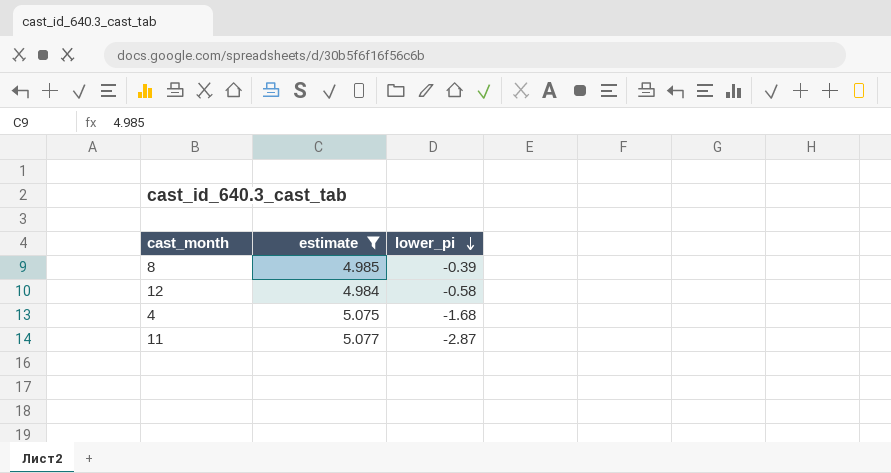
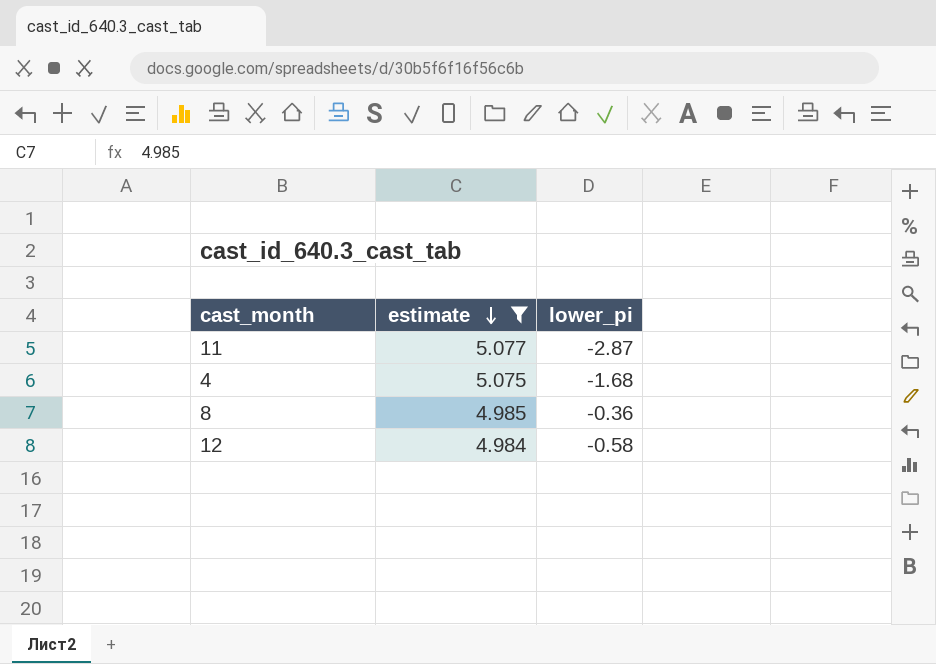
row order: lower_pi descending -> estimate descending
8 | lower_pi: -0.39 -> -0.36

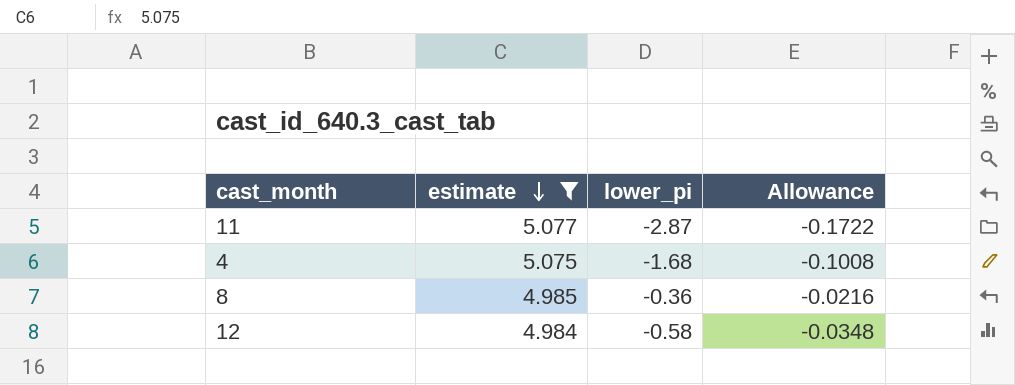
column Allowance | formula: none -> [lower_pi] * 0.06

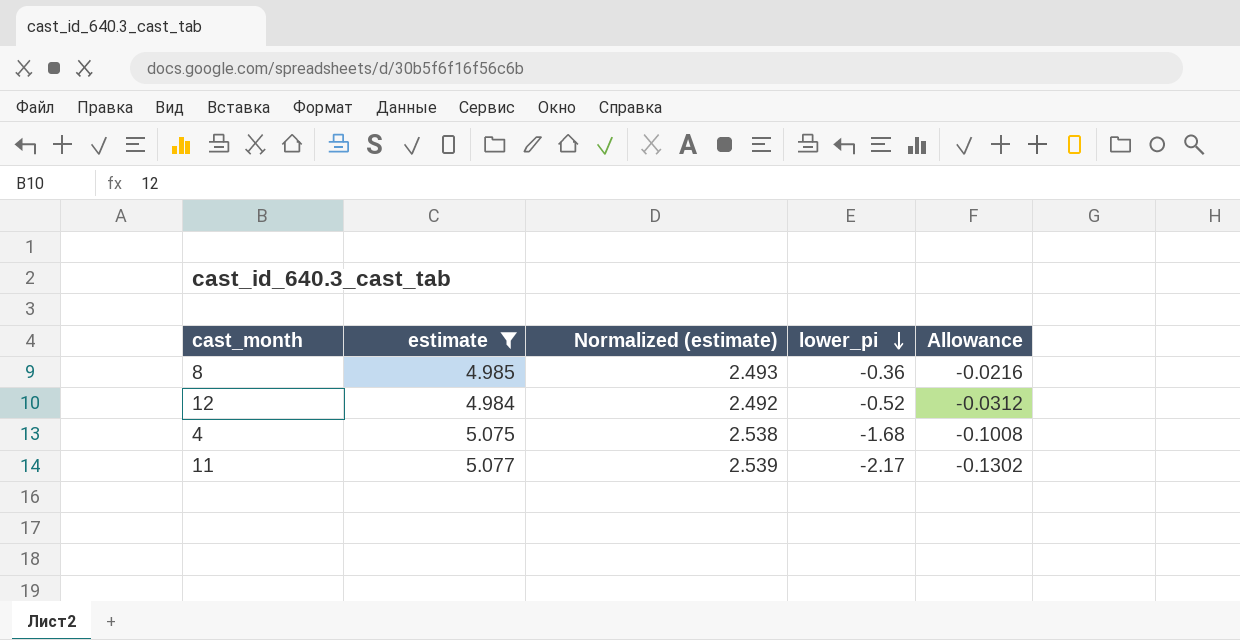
row order: estimate descending -> lower_pi descending
column Normalized (estimate) | formula: none -> [estimate] * 0.5
12 | lower_pi: -0.58 -> -0.52
12 | Allowance: -0.0348 -> -0.0312
11 | lower_pi: -2.87 -> -2.17
11 | Allowance: -0.1722 -> -0.1302

